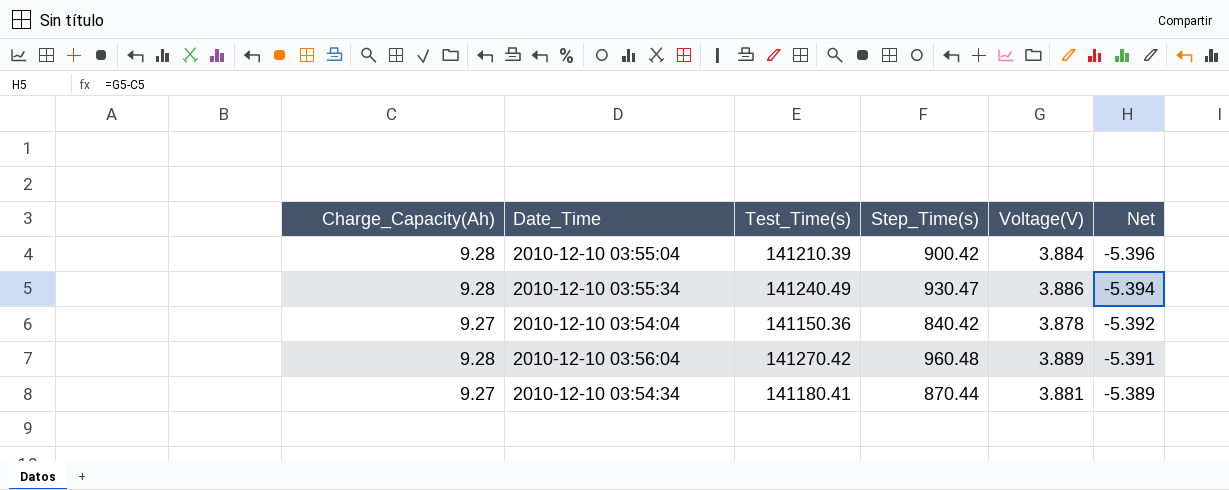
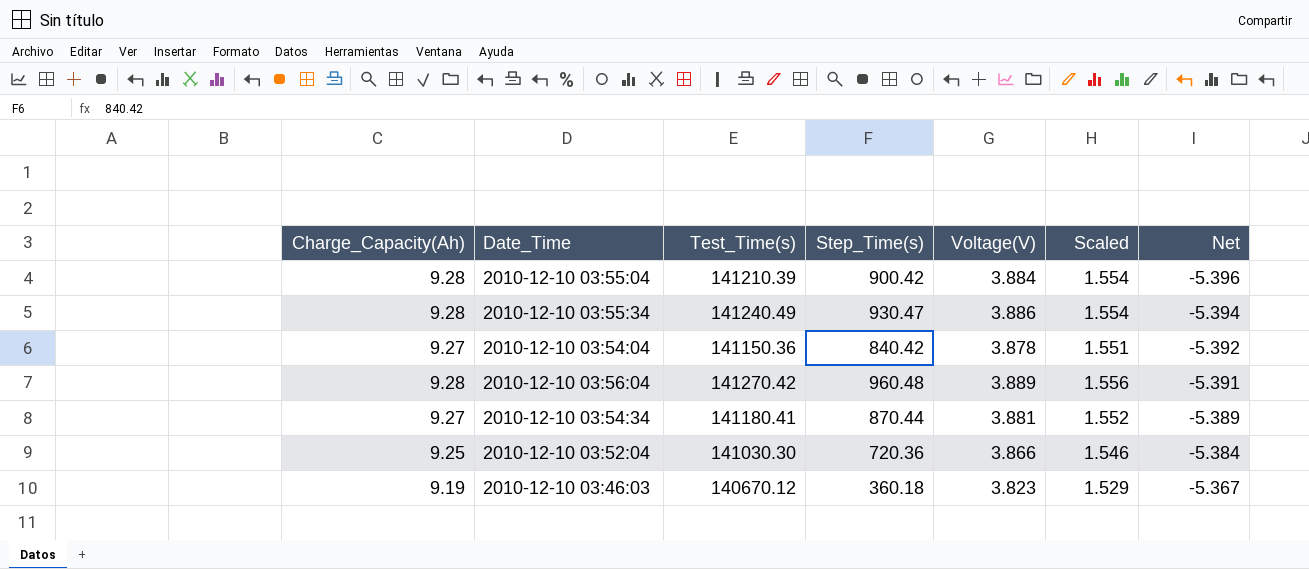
column Scaled | formula: none -> [Voltage(V)] * 0.4
row 2010-12-10 03:52:04: none -> 9.25 | 141030.30 | 720.36 | 3.866 | 1.546 | -5.384
row 2010-12-10 03:46:03: none -> 9.19 | 140670.12 | 360.18 | 3.823 | 1.529 | -5.367

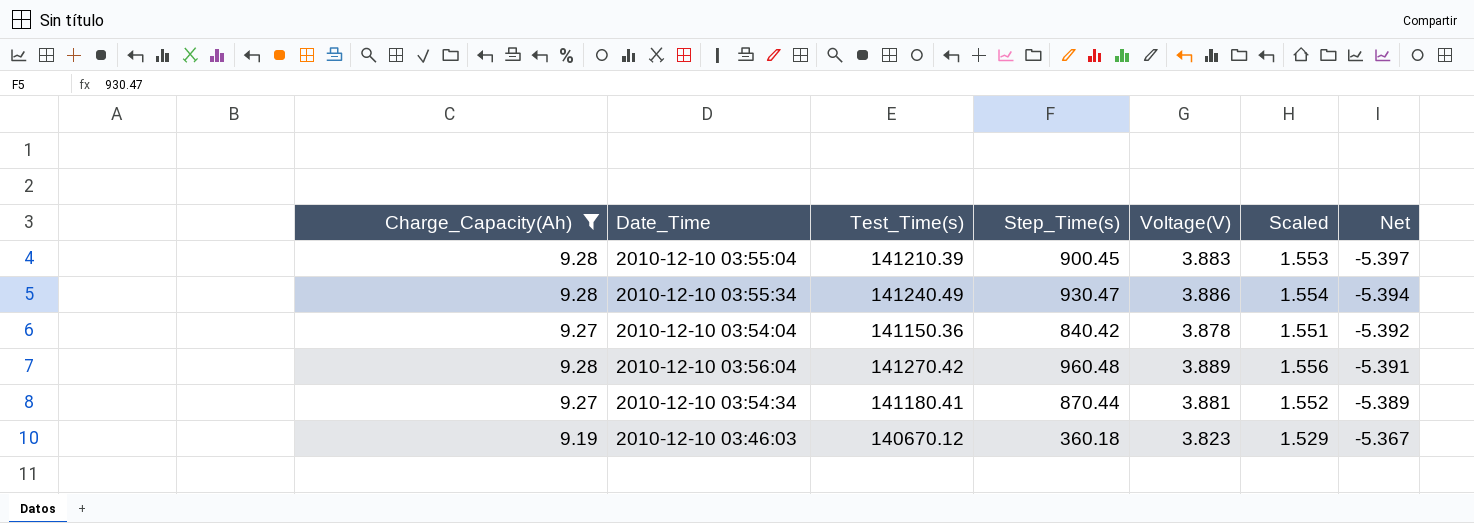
filter: none -> Charge_Capacity(Ah) != 9.25
2010-12-10 03:55:04 | Step_Time(s): 900.42 -> 900.45
2010-12-10 03:55:04 | Voltage(V): 3.884 -> 3.883
2010-12-10 03:55:04 | Scaled: 1.554 -> 1.553
2010-12-10 03:55:04 | Net: -5.396 -> -5.397

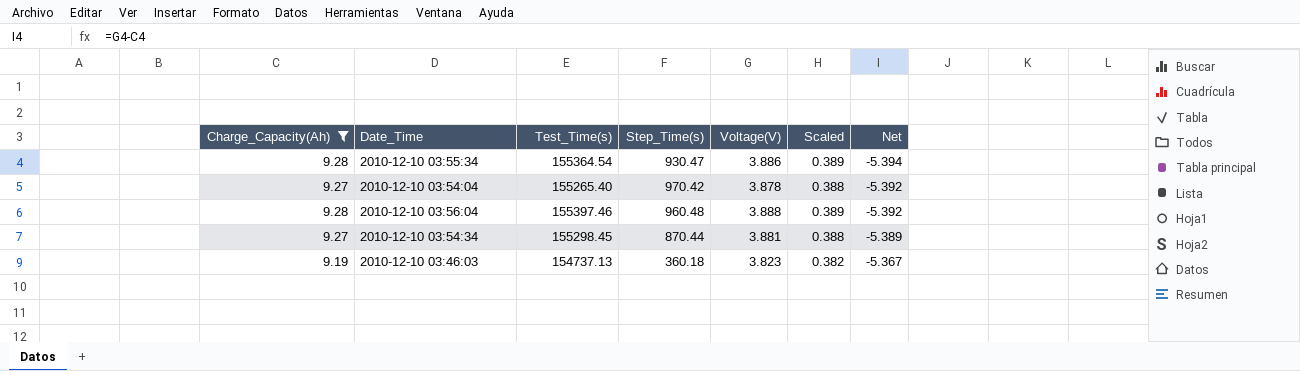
column Scaled | formula: [Voltage(V)] * 0.4 -> [Voltage(V)] * 0.1
row 2010-12-10 03:55:04: 9.28 | 141210.39 | 900.45 | 3.883 | 1.553 | -5.397 -> none
2010-12-10 03:55:34 | Test_Time(s): 141240.49 -> 155364.54
2010-12-10 03:54:04 | Test_Time(s): 141150.36 -> 155265.40
2010-12-10 03:54:04 | Step_Time(s): 840.42 -> 970.42
2010-12-10 03:56:04 | Test_Time(s): 141270.42 -> 155397.46
2010-12-10 03:56:04 | Voltage(V): 3.889 -> 3.888
2010-12-10 03:56:04 | Net: -5.391 -> -5.392
2010-12-10 03:54:34 | Test_Time(s): 141180.41 -> 155298.45
2010-12-10 03:46:03 | Test_Time(s): 140670.12 -> 154737.13

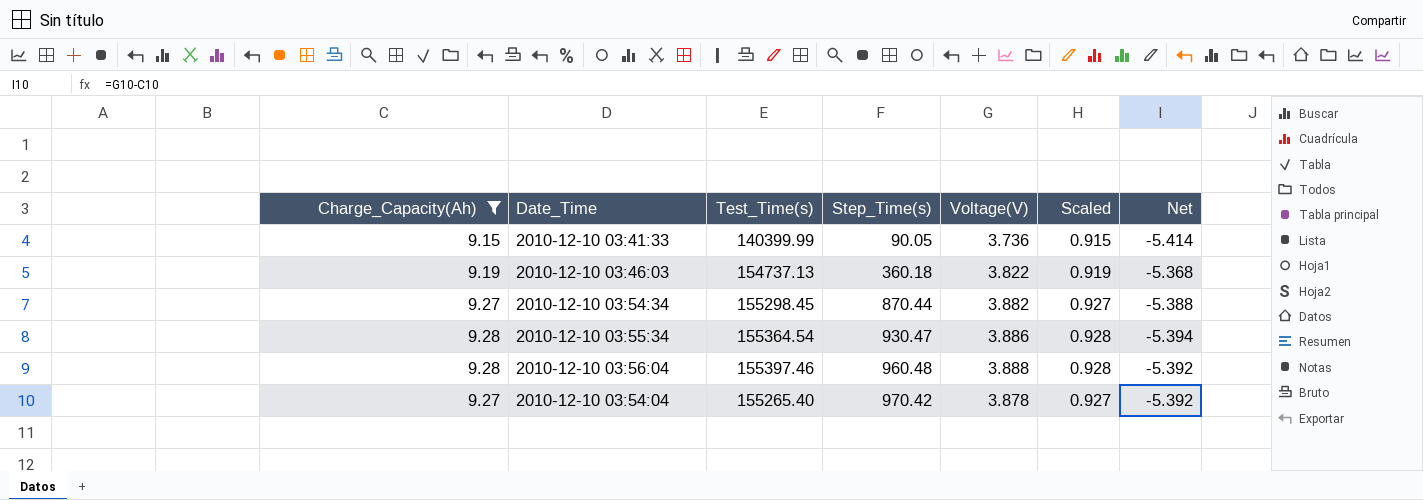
row order: Net ascending -> Step_Time(s) ascending
column Scaled | formula: [Voltage(V)] * 0.1 -> [Charge_Capacity(Ah)] * 0.1
row 2010-12-10 03:41:33: none -> 9.15 | 140399.99 | 90.05 | 3.736 | 0.915 | -5.414
2010-12-10 03:46:03 | Voltage(V): 3.823 -> 3.822
2010-12-10 03:46:03 | Net: -5.367 -> -5.368
2010-12-10 03:54:34 | Voltage(V): 3.881 -> 3.882
2010-12-10 03:54:34 | Net: -5.389 -> -5.388

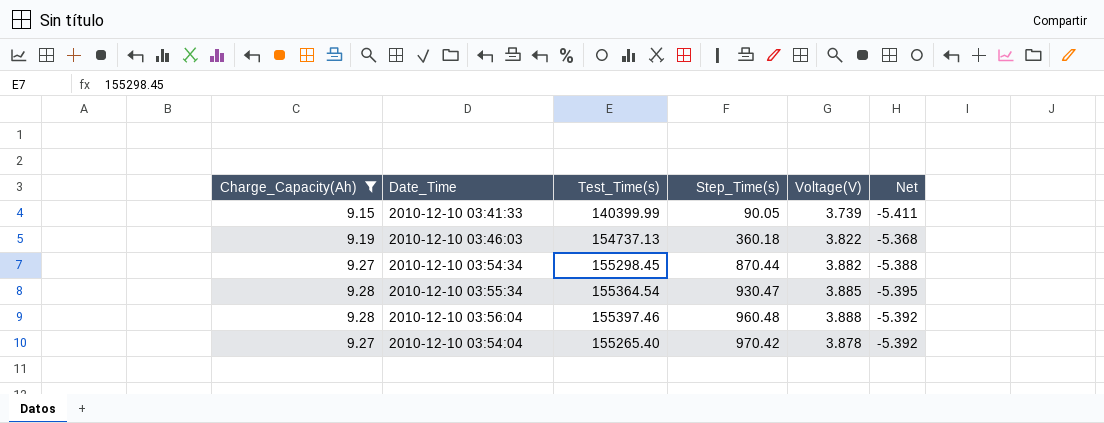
column Scaled | formula: [Charge_Capacity(Ah)] * 0.1 -> none
2010-12-10 03:41:33 | Voltage(V): 3.736 -> 3.739
2010-12-10 03:41:33 | Net: -5.414 -> -5.411
2010-12-10 03:55:34 | Voltage(V): 3.886 -> 3.885
2010-12-10 03:55:34 | Net: -5.394 -> -5.395

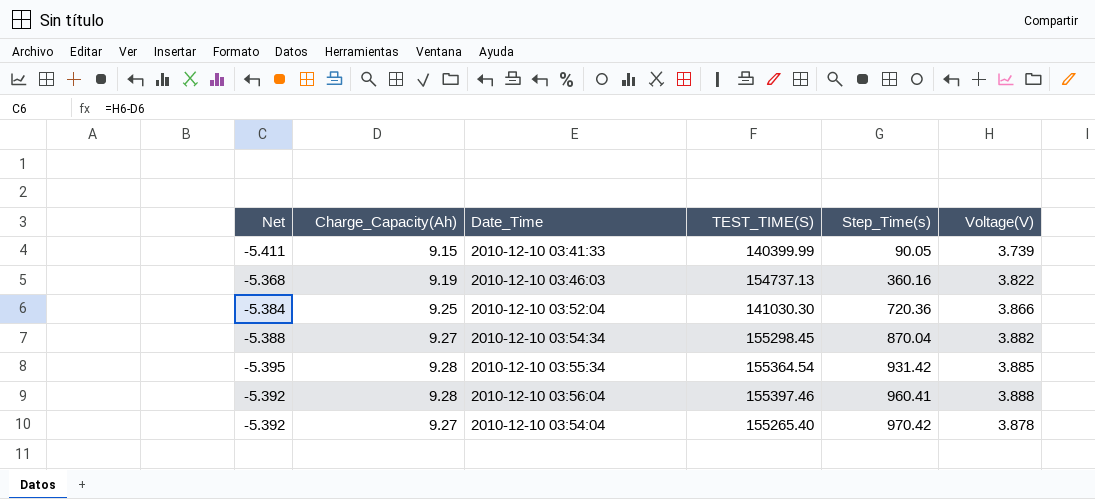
filter: Charge_Capacity(Ah) != 9.25 -> none
column Net | position: 6 -> 1
column name: Test_Time(s) -> TEST_TIME(S)
2010-12-10 03:46:03 | Step_Time(s): 360.18 -> 360.16
2010-12-10 03:54:34 | Step_Time(s): 870.44 -> 870.04
2010-12-10 03:55:34 | Step_Time(s): 930.47 -> 931.42
2010-12-10 03:56:04 | Step_Time(s): 960.48 -> 960.41

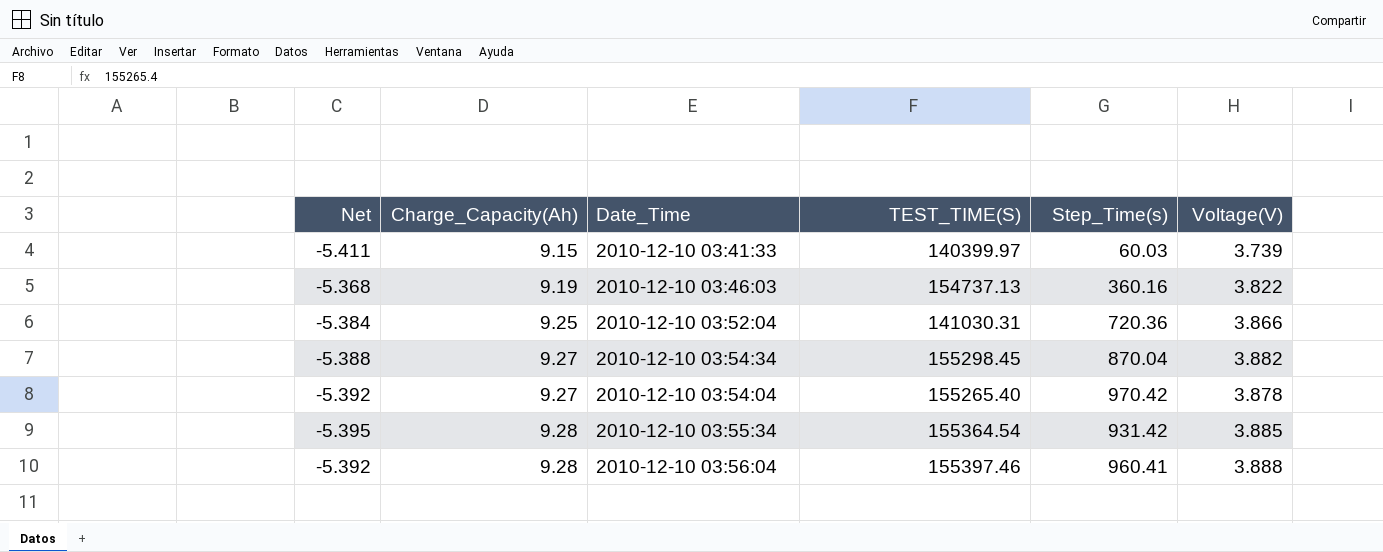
row order: Step_Time(s) ascending -> Charge_Capacity(Ah) ascending
2010-12-10 03:41:33 | TEST_TIME(S): 140399.99 -> 140399.97
2010-12-10 03:41:33 | Step_Time(s): 90.05 -> 60.03
2010-12-10 03:52:04 | TEST_TIME(S): 141030.30 -> 141030.31

